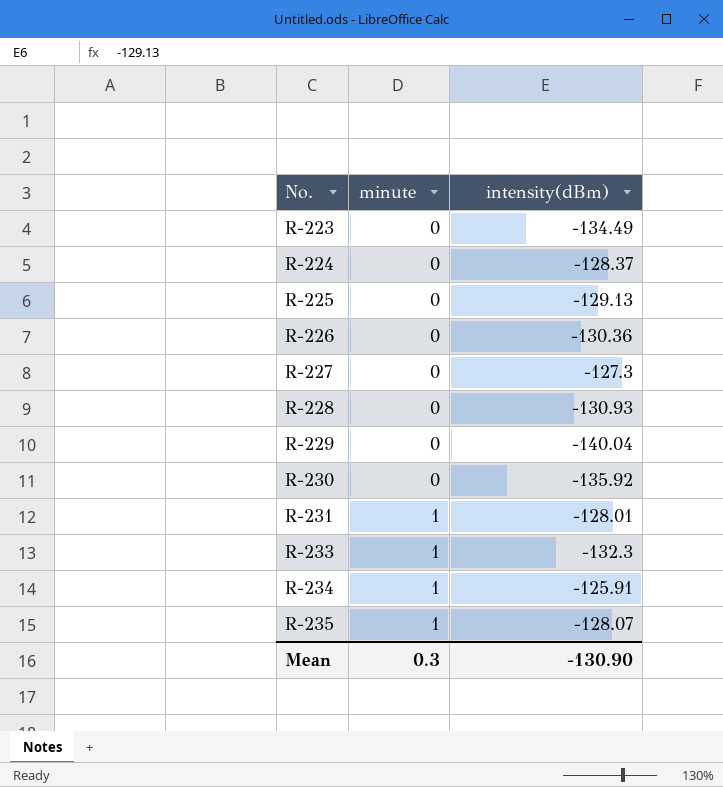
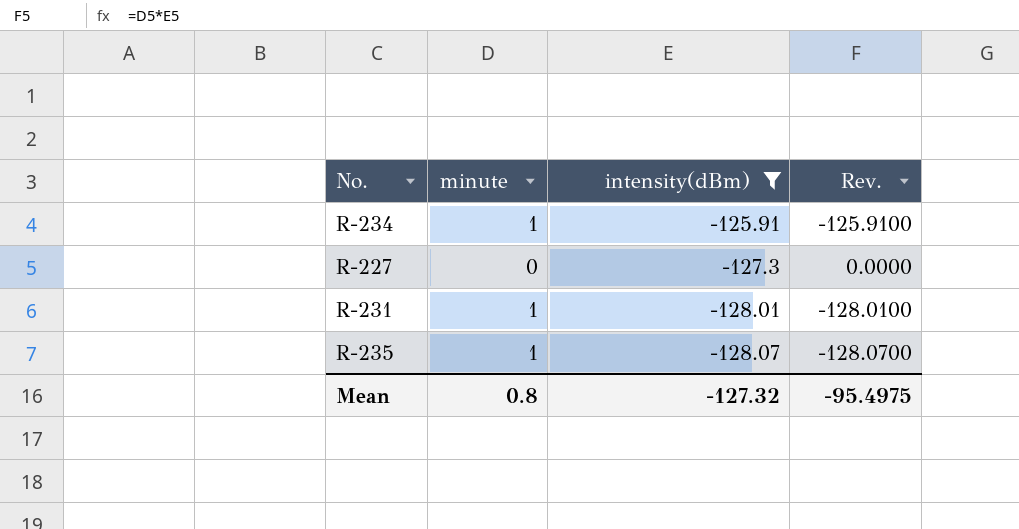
filter: none -> intensity(dBm) >= -128.07
row order: No. ascending -> intensity(dBm) descending
column Rev. | formula: none -> [minute] * [intensity(dBm)]
Mean | minute: 0.3 -> 0.8
Mean | intensity(dBm): -130.90 -> -127.32

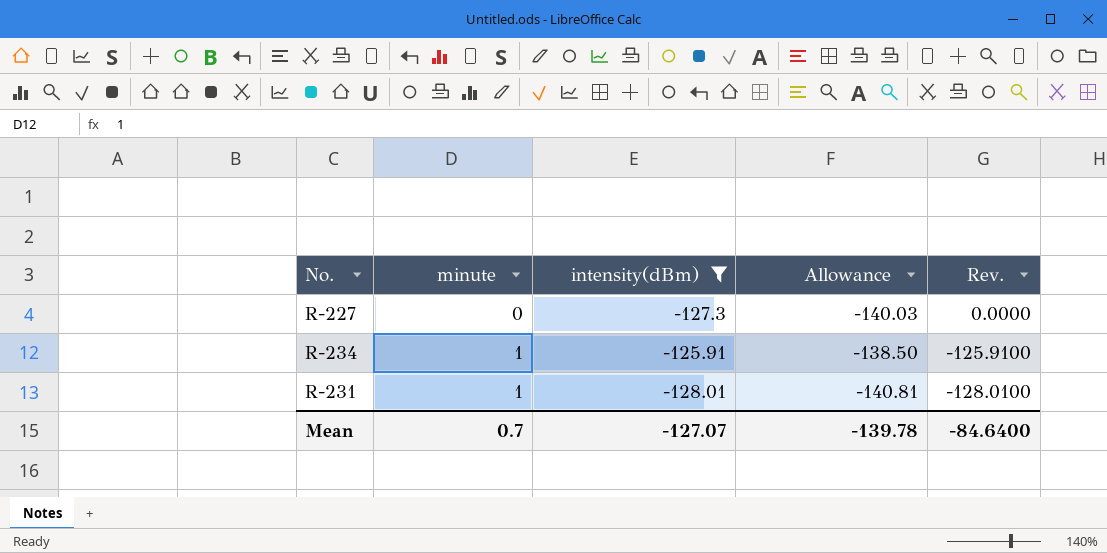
row order: intensity(dBm) descending -> minute ascending
column Allowance | formula: none -> [intensity(dBm)] * 1.1
row R-235: 1 | -128.07 | -128.0700 -> none
Mean | minute: 0.8 -> 0.7
Mean | intensity(dBm): -127.32 -> -127.07
Mean | Rev.: -95.4975 -> -84.6400

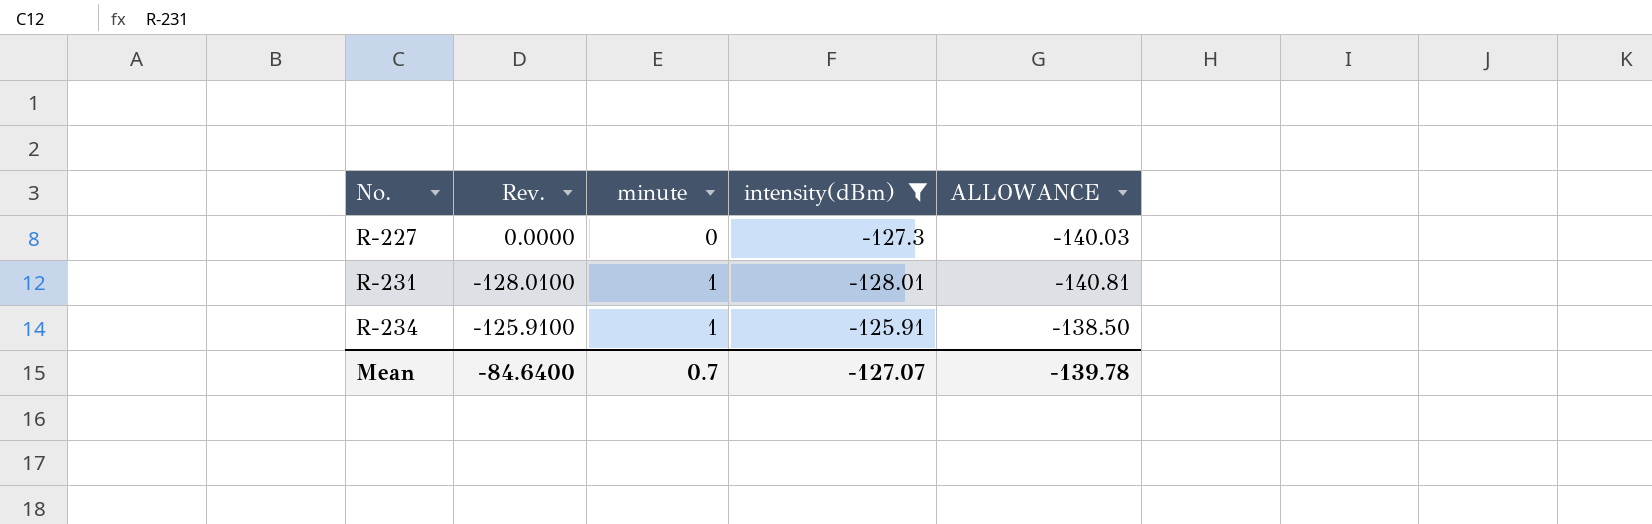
row order: minute ascending -> No. ascending
column Rev. | position: 5 -> 2
column name: Allowance -> ALLOWANCE

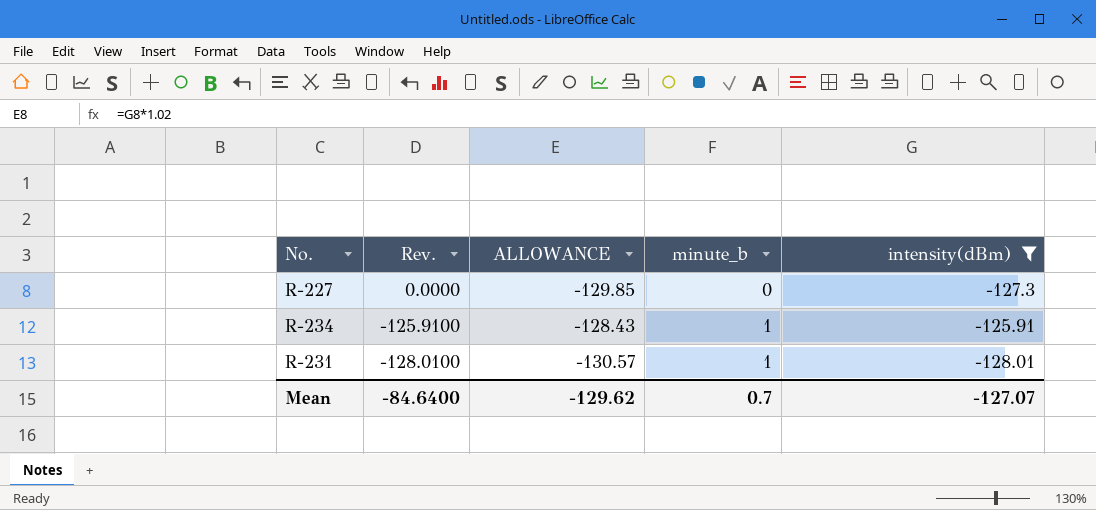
row order: No. ascending -> Rev. descending
column ALLOWANCE | formula: [intensity(dBm)] * 1.1 -> [intensity(dBm)] * 1.02
column ALLOWANCE | position: 5 -> 3
column name: minute -> minute_b
Mean | ALLOWANCE: -139.78 -> -129.62

